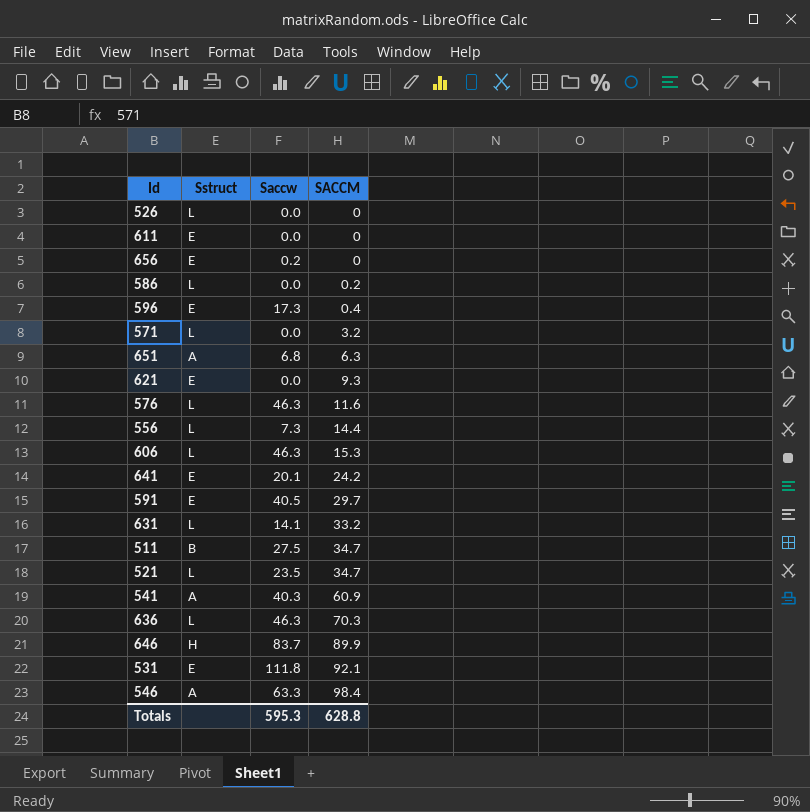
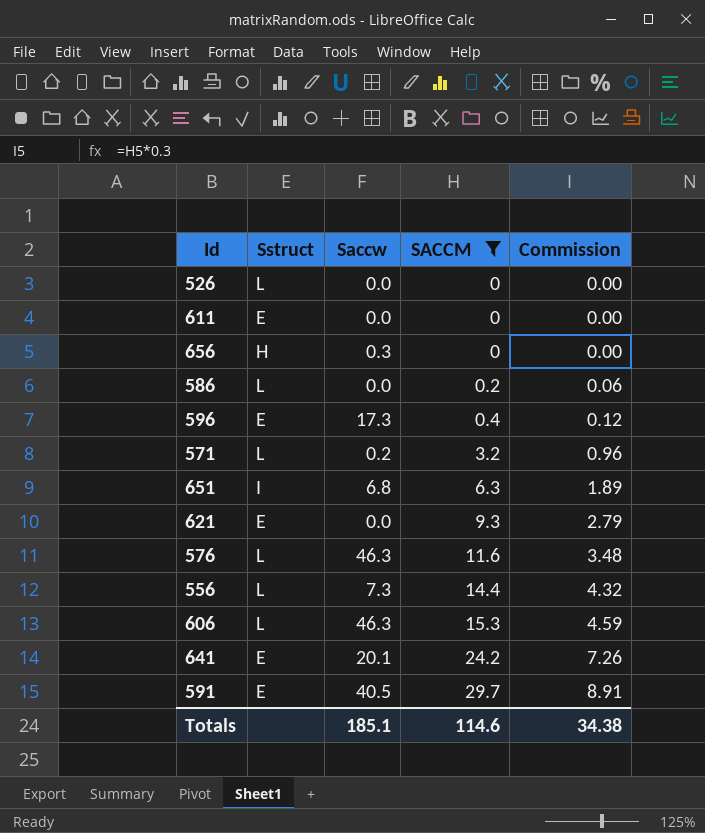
filter: none -> SACCM <= 29.7
column Commission | formula: none -> [SACCM] * 0.3
656 | Sstruct: E -> H
656 | Saccw: 0.2 -> 0.3
571 | Saccw: 0.0 -> 0.2
651 | Sstruct: A -> I
Totals | Saccw: 595.3 -> 185.1
Totals | SACCM: 628.8 -> 114.6

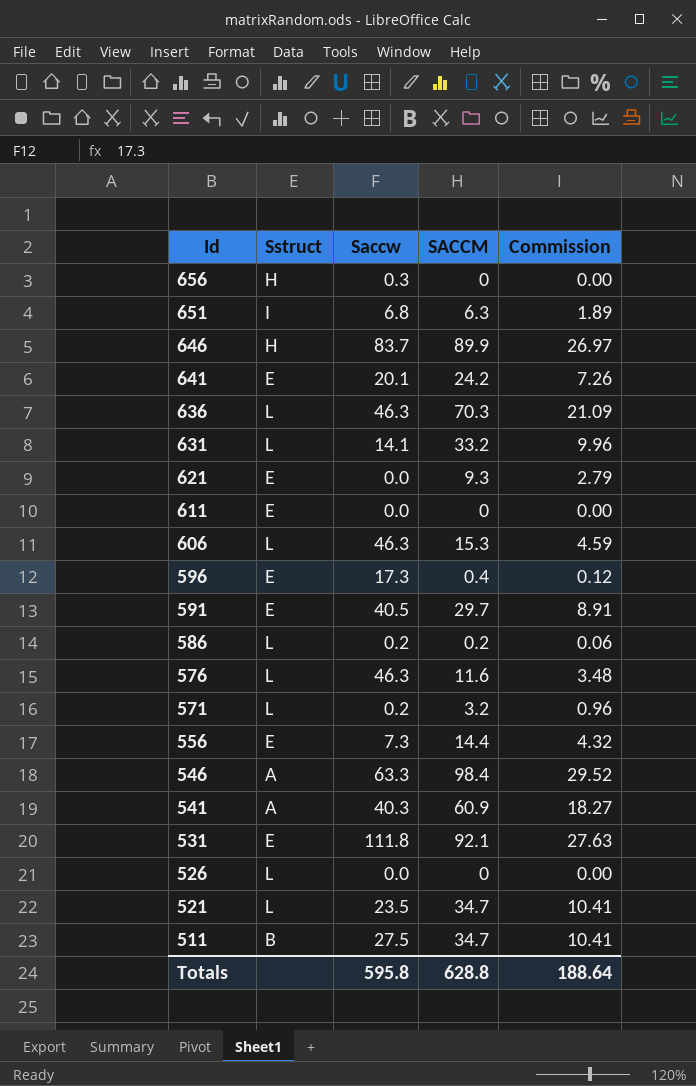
filter: SACCM <= 29.7 -> none
row order: SACCM ascending -> Id descending
586 | Saccw: 0.0 -> 0.2
556 | Sstruct: L -> E
Totals | Saccw: 185.1 -> 595.8
Totals | SACCM: 114.6 -> 628.8
Totals | Commission: 34.38 -> 188.64

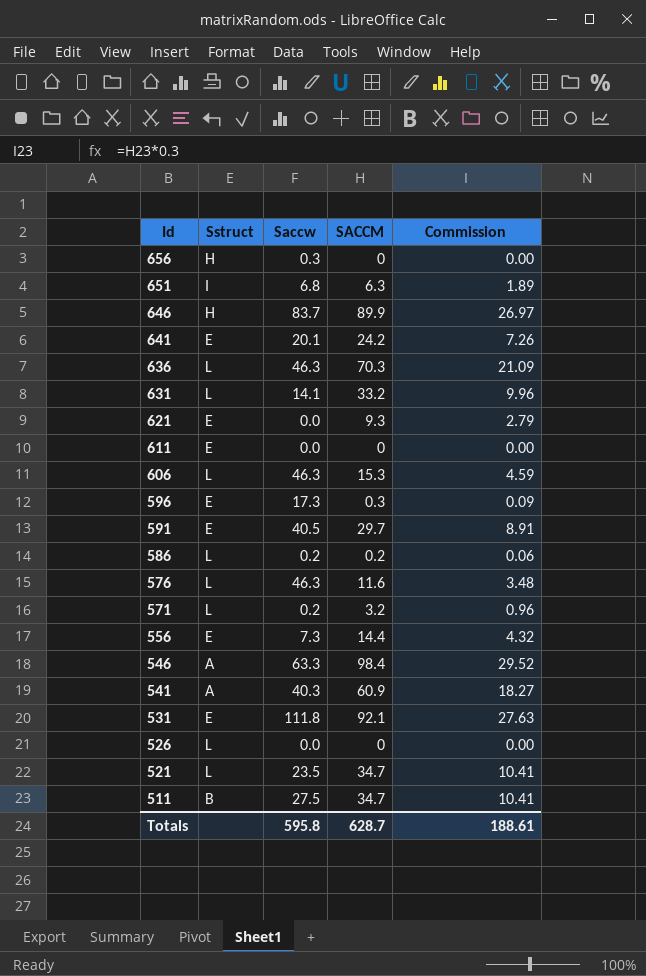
596 | SACCM: 0.4 -> 0.3
596 | Commission: 0.12 -> 0.09
Totals | SACCM: 628.8 -> 628.7
Totals | Commission: 188.64 -> 188.61

